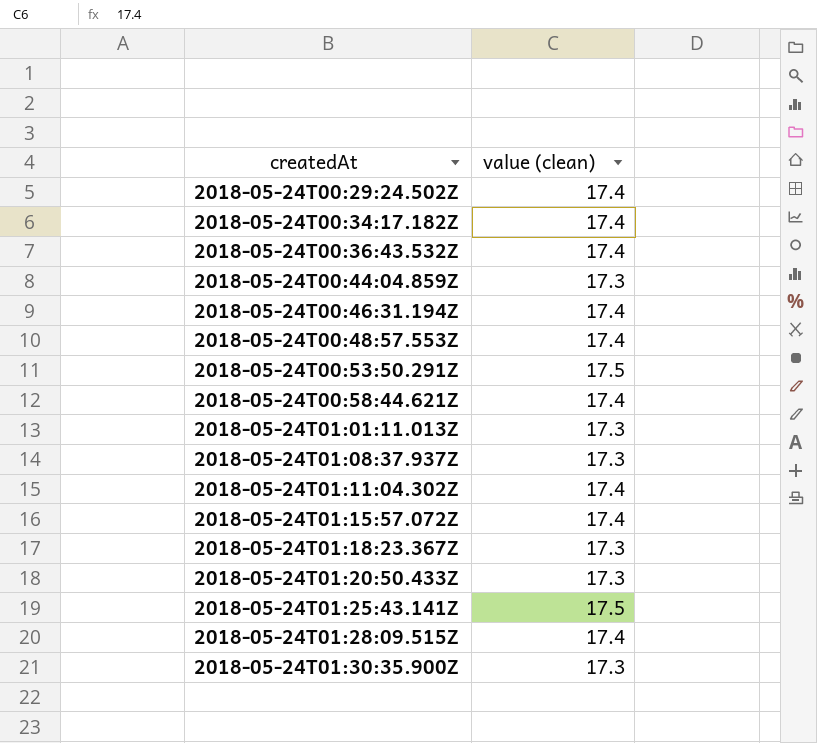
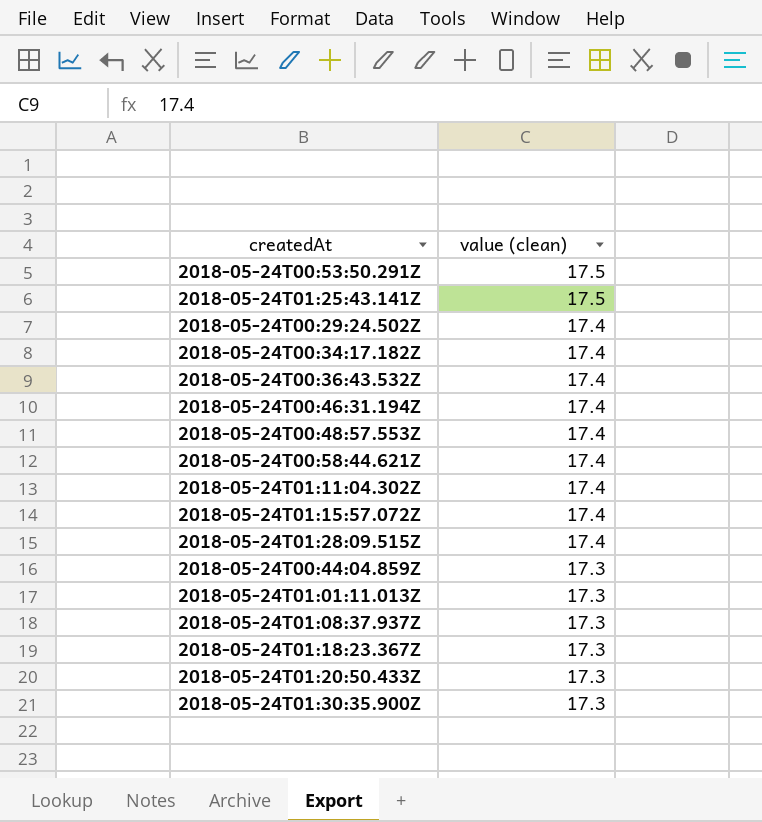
row order: createdAt ascending -> value (clean) descending

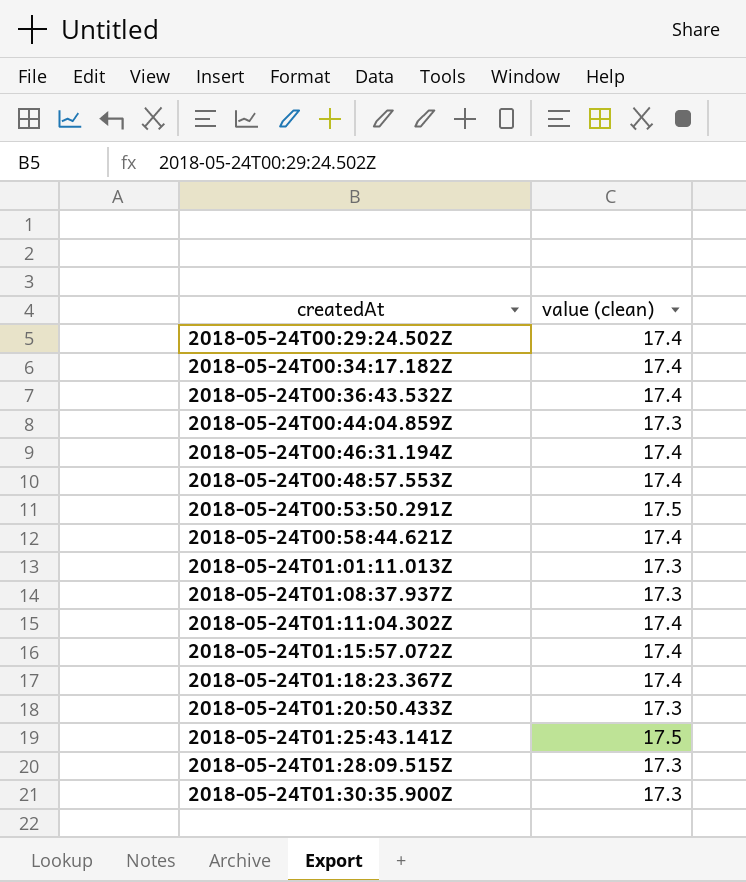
row order: value (clean) descending -> createdAt ascending
2018-05-24T01:18:23.367Z | value (clean): 17.3 -> 17.4
2018-05-24T01:28:09.515Z | value (clean): 17.4 -> 17.3

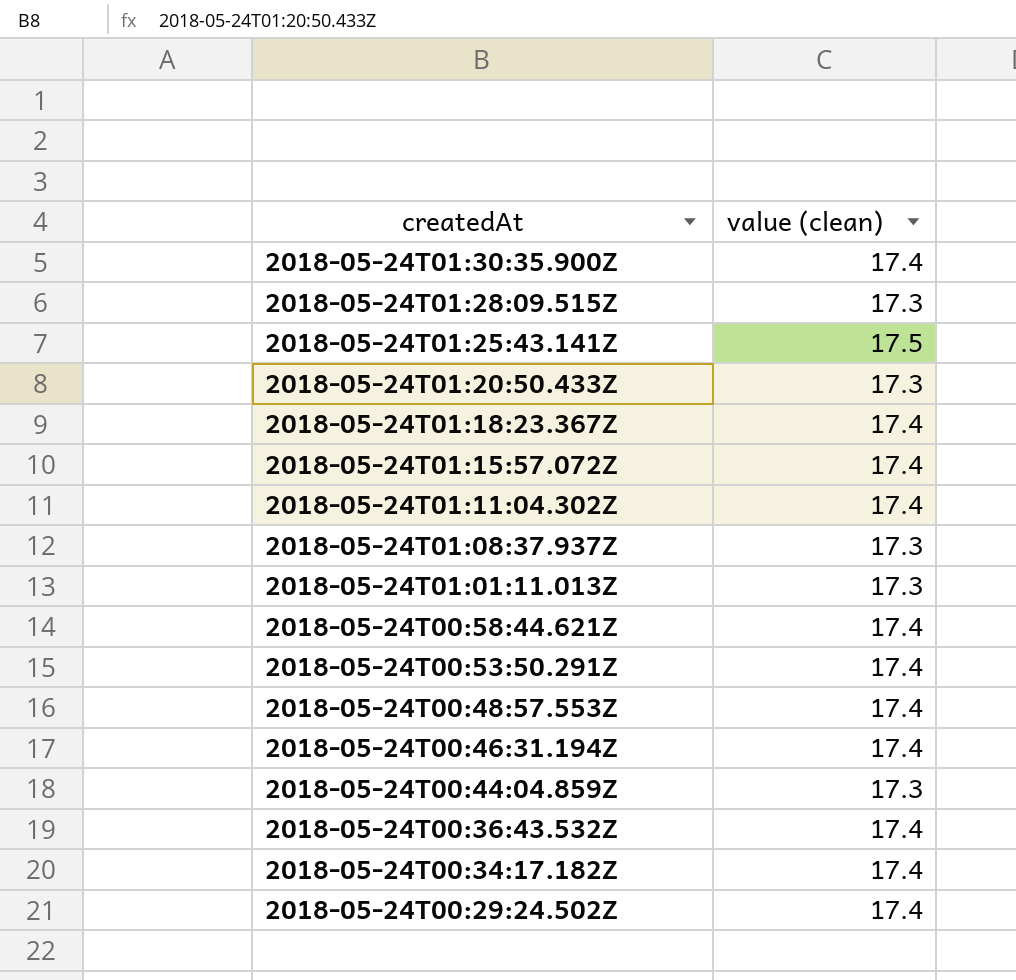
row order: createdAt ascending -> createdAt descending
2018-05-24T01:30:35.900Z | value (clean): 17.3 -> 17.4
2018-05-24T00:53:50.291Z | value (clean): 17.5 -> 17.4

